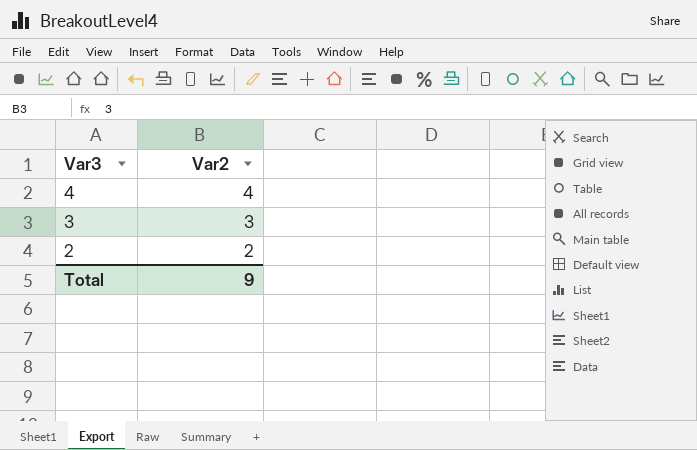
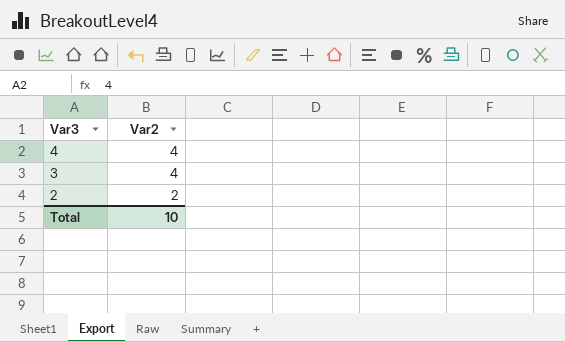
3 | Var2: 3 -> 4
Total | Var2: 9 -> 10

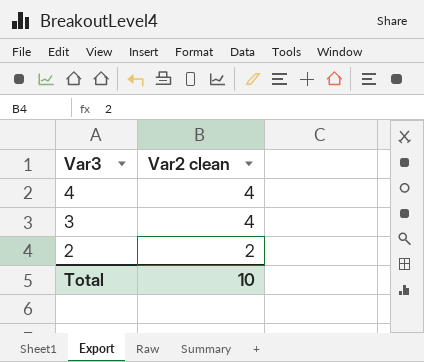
column name: Var2 -> Var2 clean

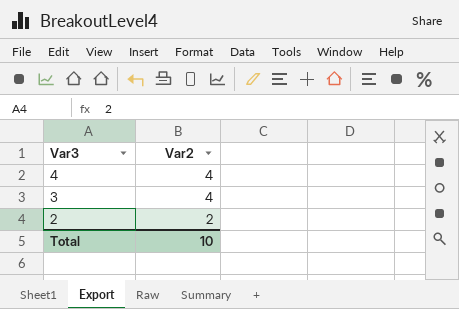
column name: Var2 clean -> Var2

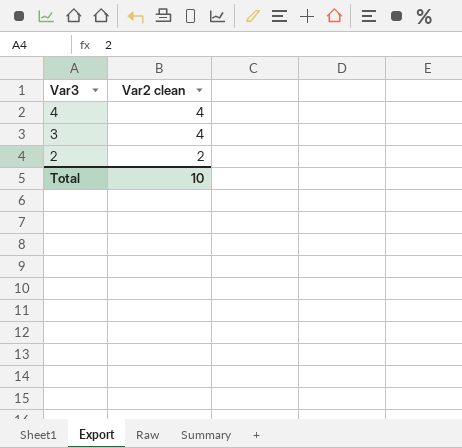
column name: Var2 -> Var2 clean

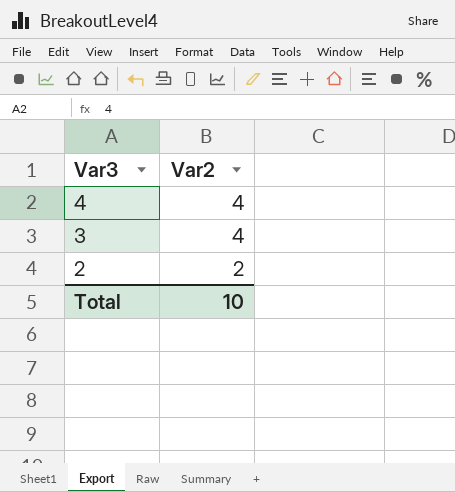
column name: Var2 clean -> Var2

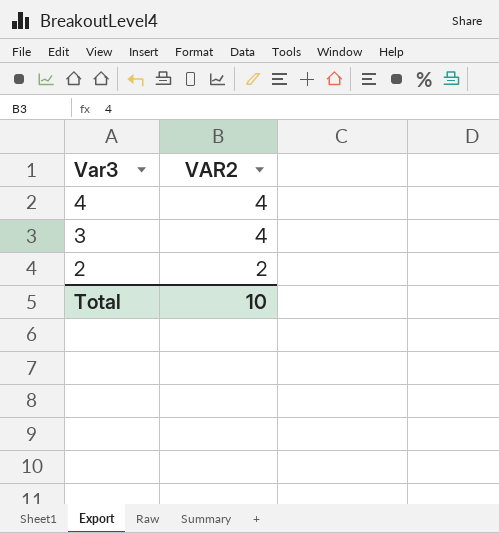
column name: Var2 -> VAR2

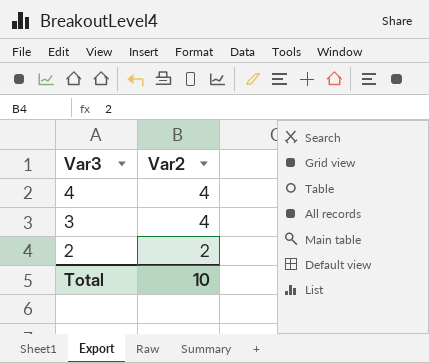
column name: VAR2 -> Var2

